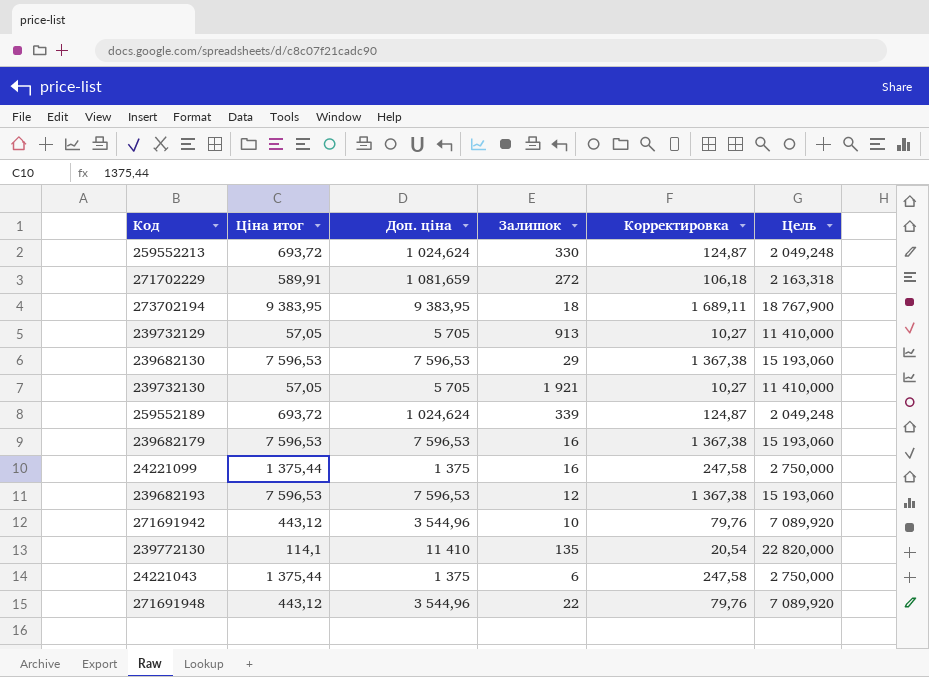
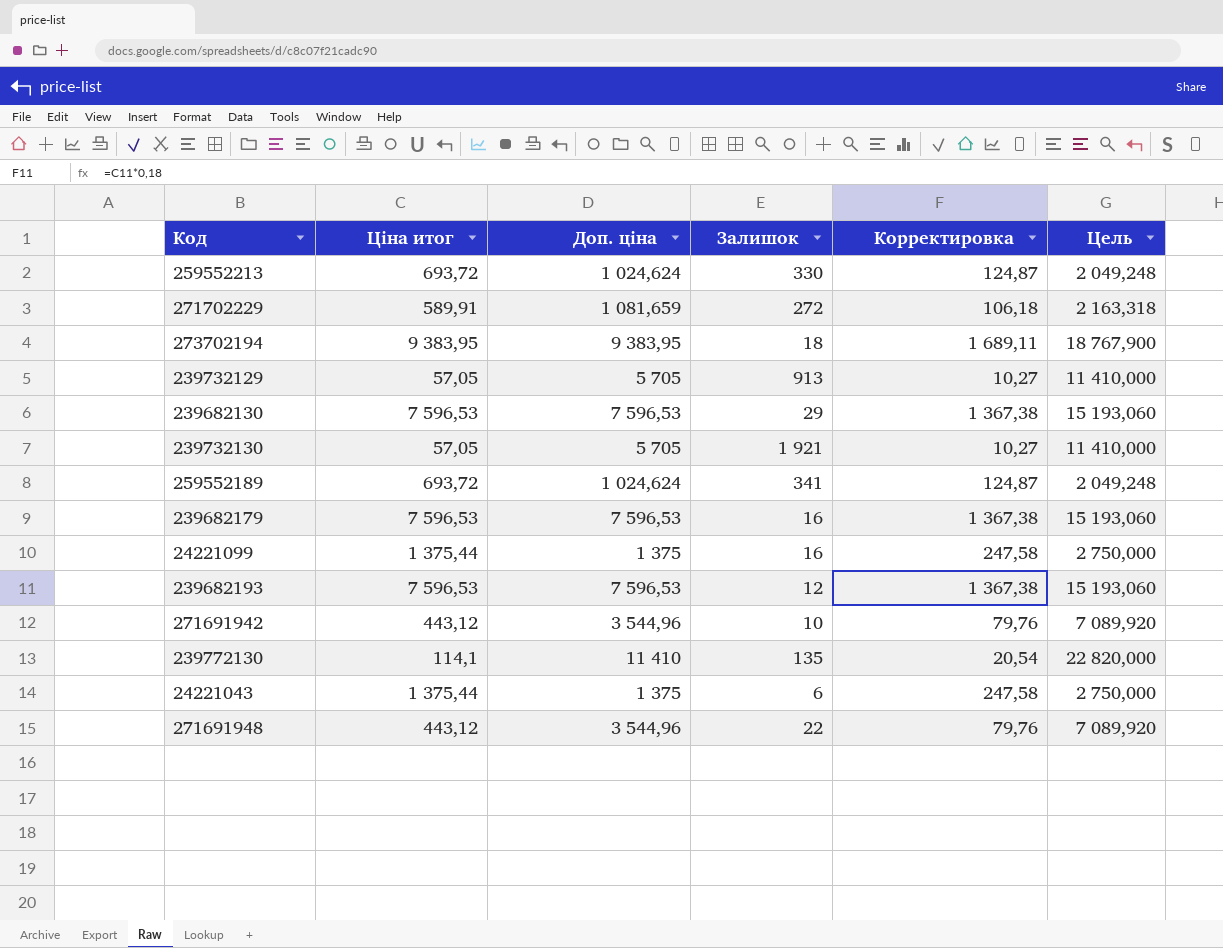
259552189 | Залишок: 339 -> 341

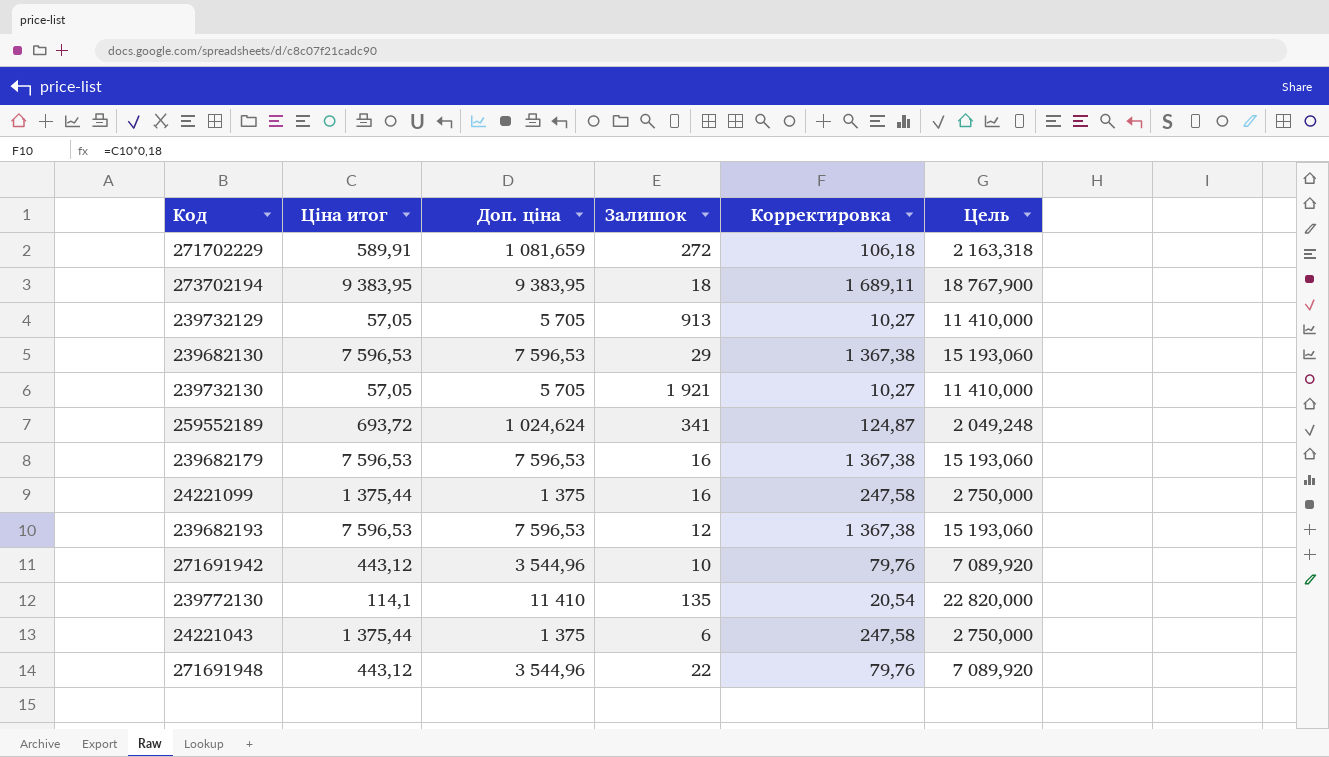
row 259552213: 693,72 | 1 024,624 | 330 | 124,87 | 2 049,248 -> none

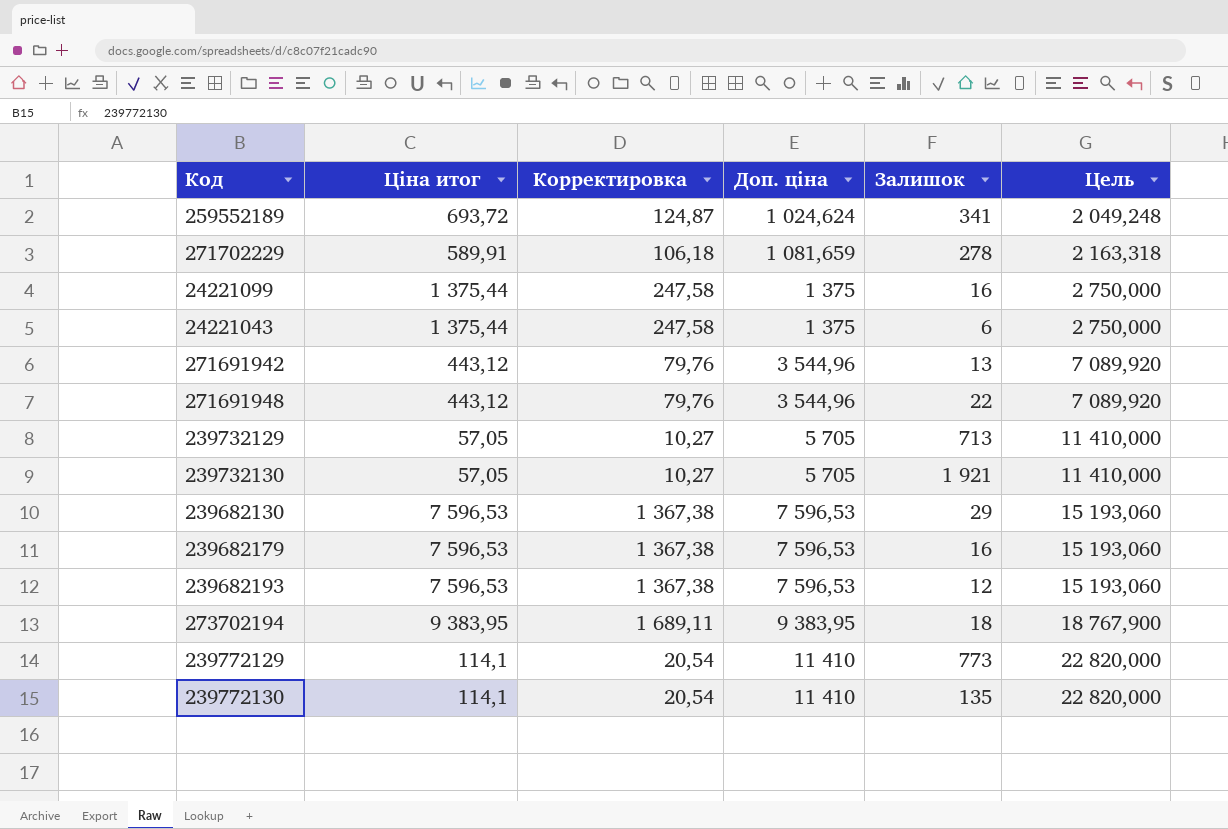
row order: none -> Доп. ціна ascending
column Корректировка | position: 5 -> 3
271702229 | Залишок: 272 -> 278
271691942 | Залишок: 10 -> 13
239732129 | Залишок: 913 -> 713
row 239772129: none -> 114,1 | 20,54 | 11 410 | 773 | 22 820,000

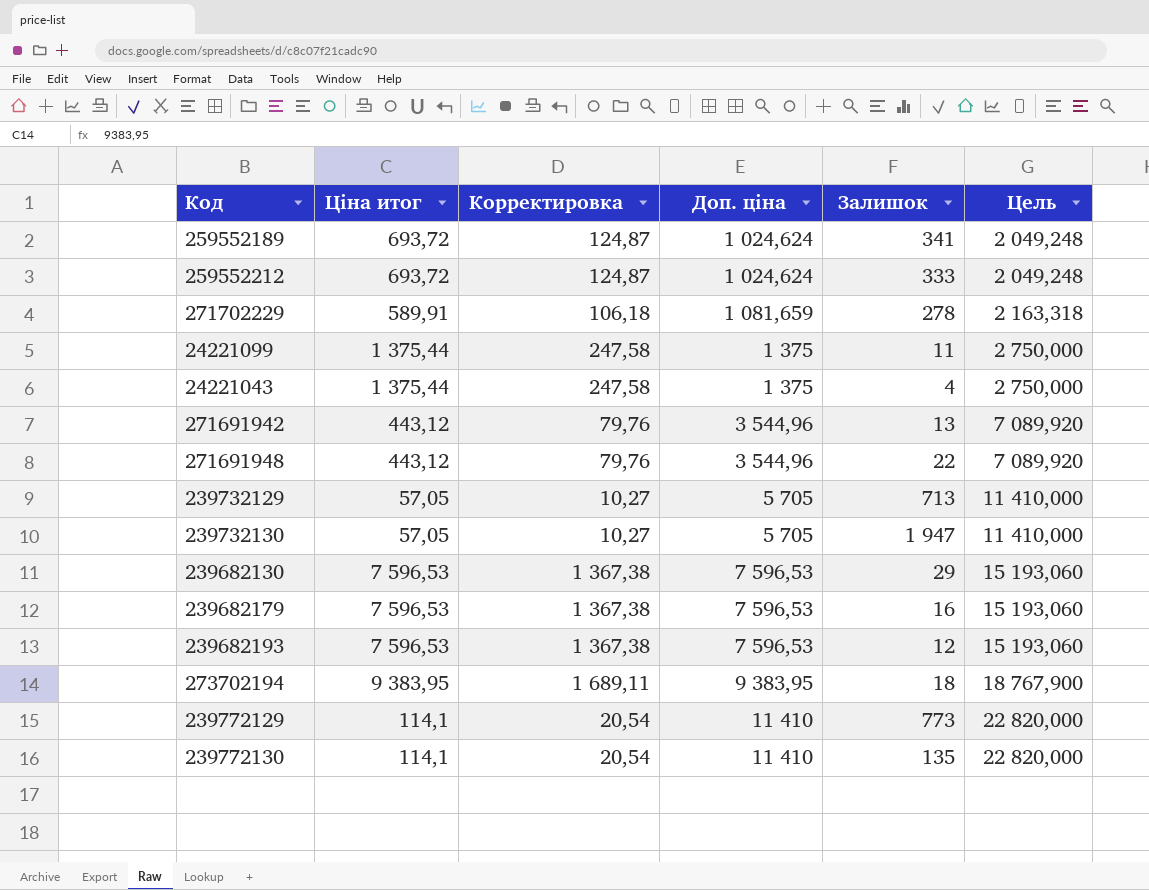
row 259552212: none -> 693,72 | 124,87 | 1 024,624 | 333 | 2 049,248
24221099 | Залишок: 16 -> 11
24221043 | Залишок: 6 -> 4
239732130 | Залишок: 1 921 -> 1 947

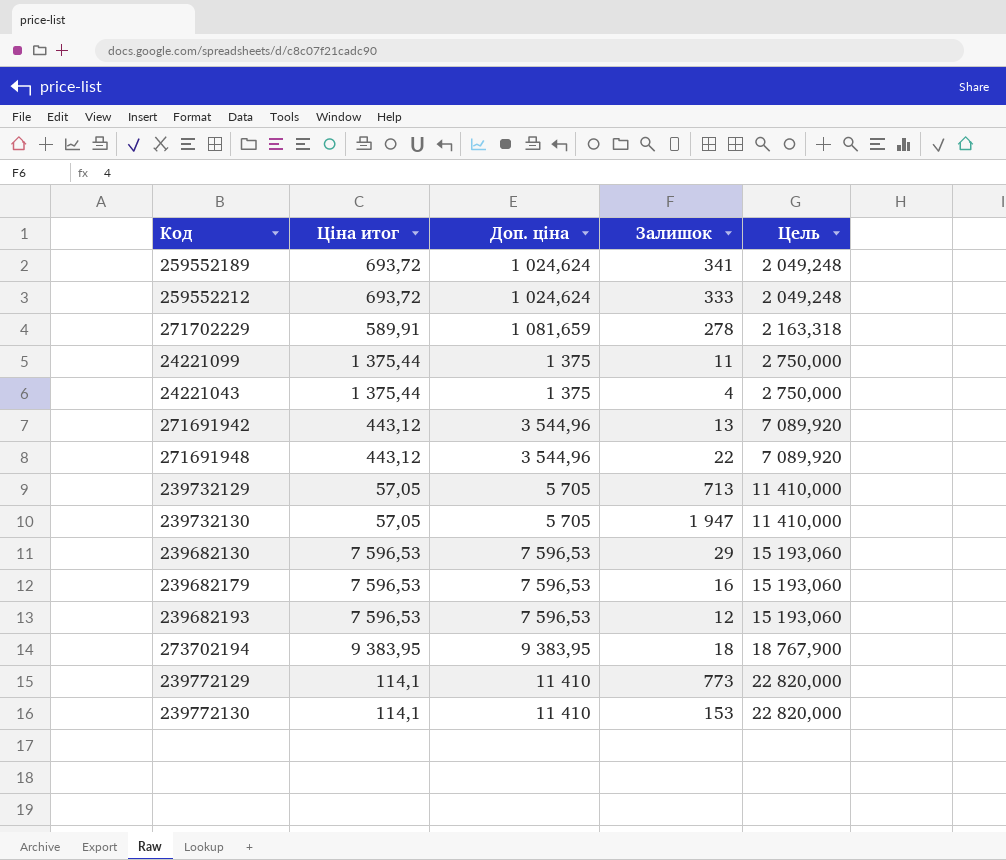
column Корректировка | formula: [Ціна итог] * 0,18 -> none
239772130 | Залишок: 135 -> 153

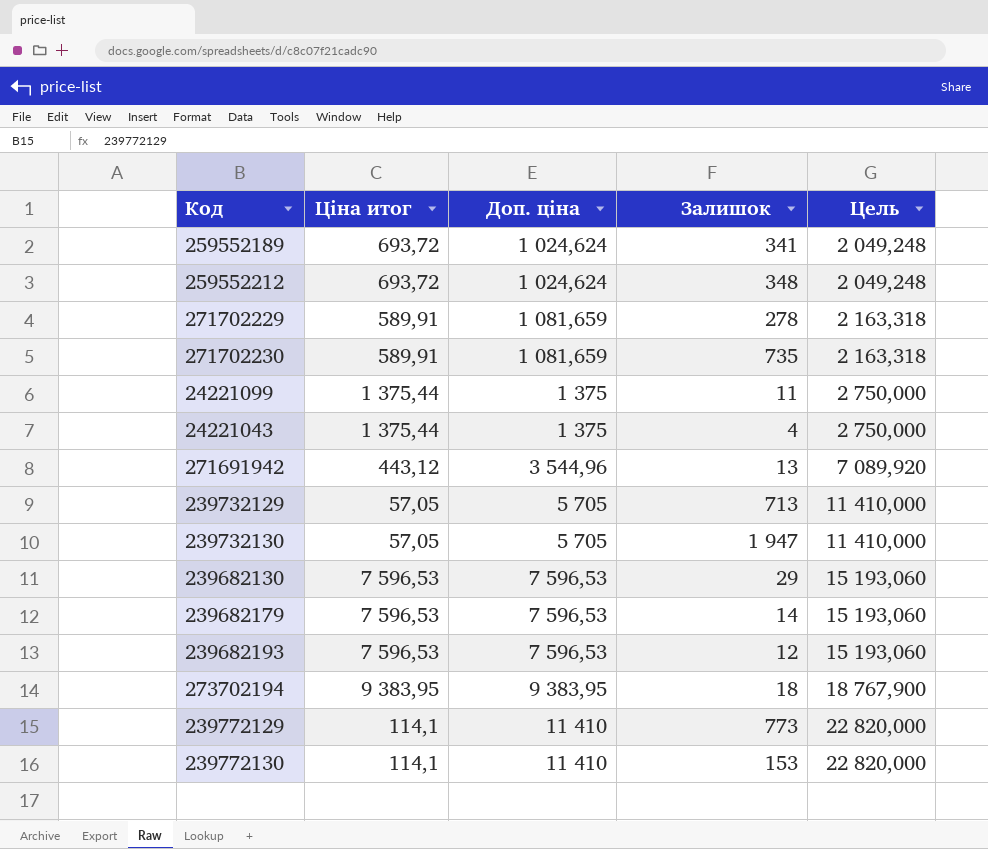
row 271691948: 443,12 | 3 544,96 | 22 | 7 089,920 -> none
259552212 | Залишок: 333 -> 348
row 271702230: none -> 589,91 | 1 081,659 | 735 | 2 163,318
239682179 | Залишок: 16 -> 14

